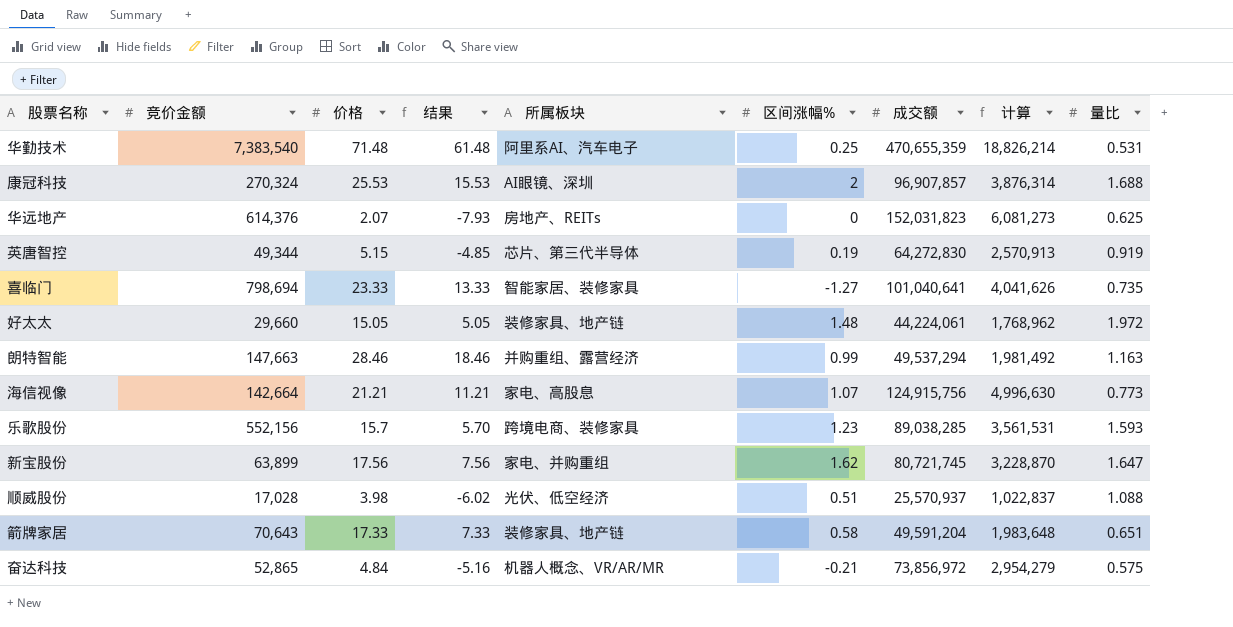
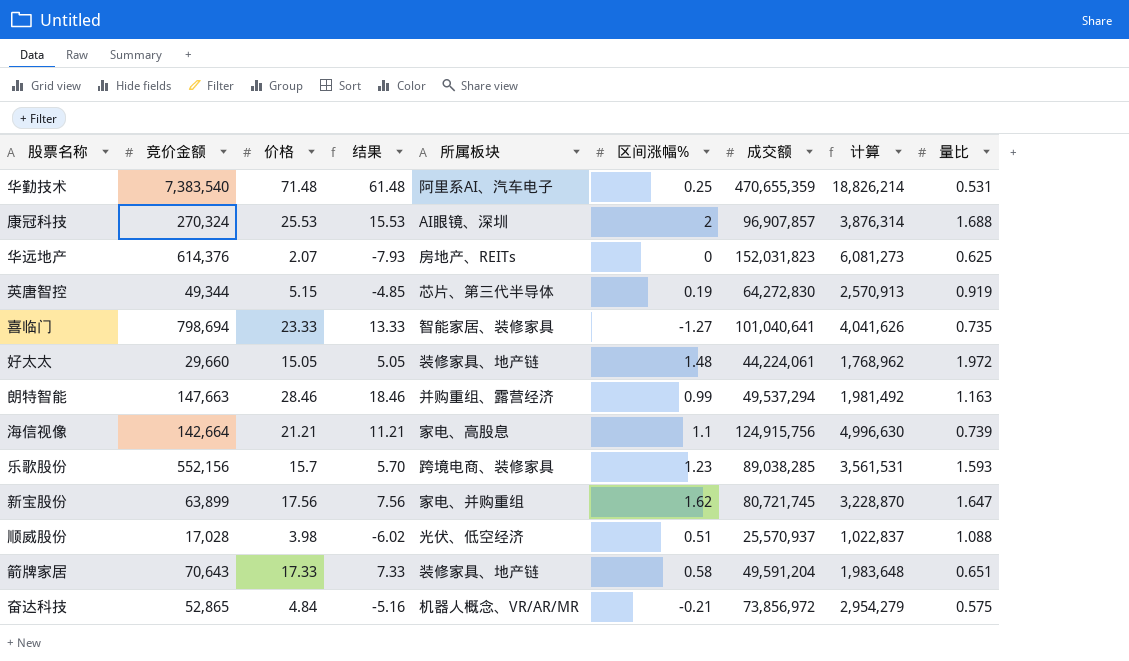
海信视像 | 区间涨幅%: 1.07 -> 1.1
海信视像 | 量比: 0.773 -> 0.739

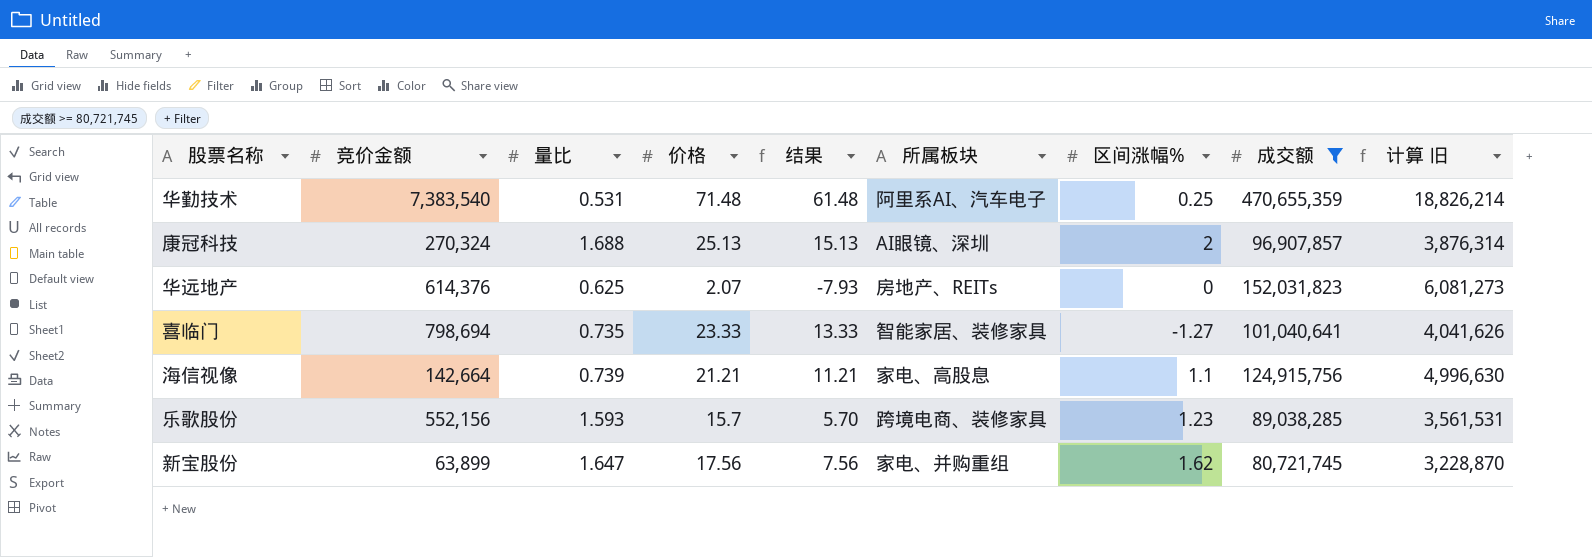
filter: none -> 成交额 >= 80,721,745
column 量比 | position: 9 -> 3
column name: 计算 -> 计算 旧
康冠科技 | 价格: 25.53 -> 25.13
康冠科技 | 结果: 15.53 -> 15.13

